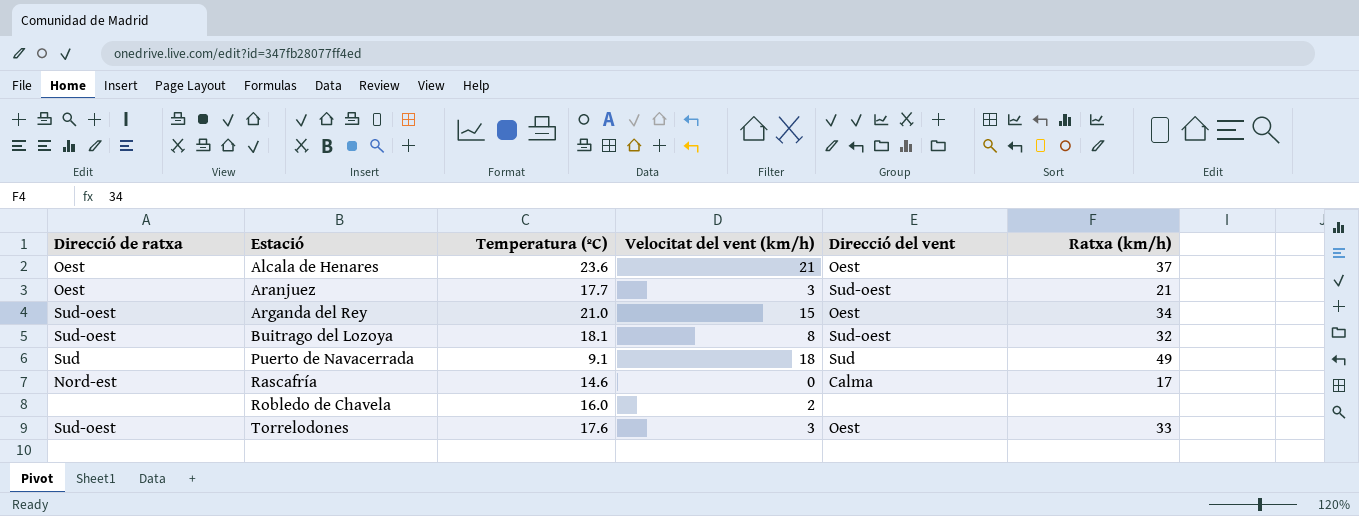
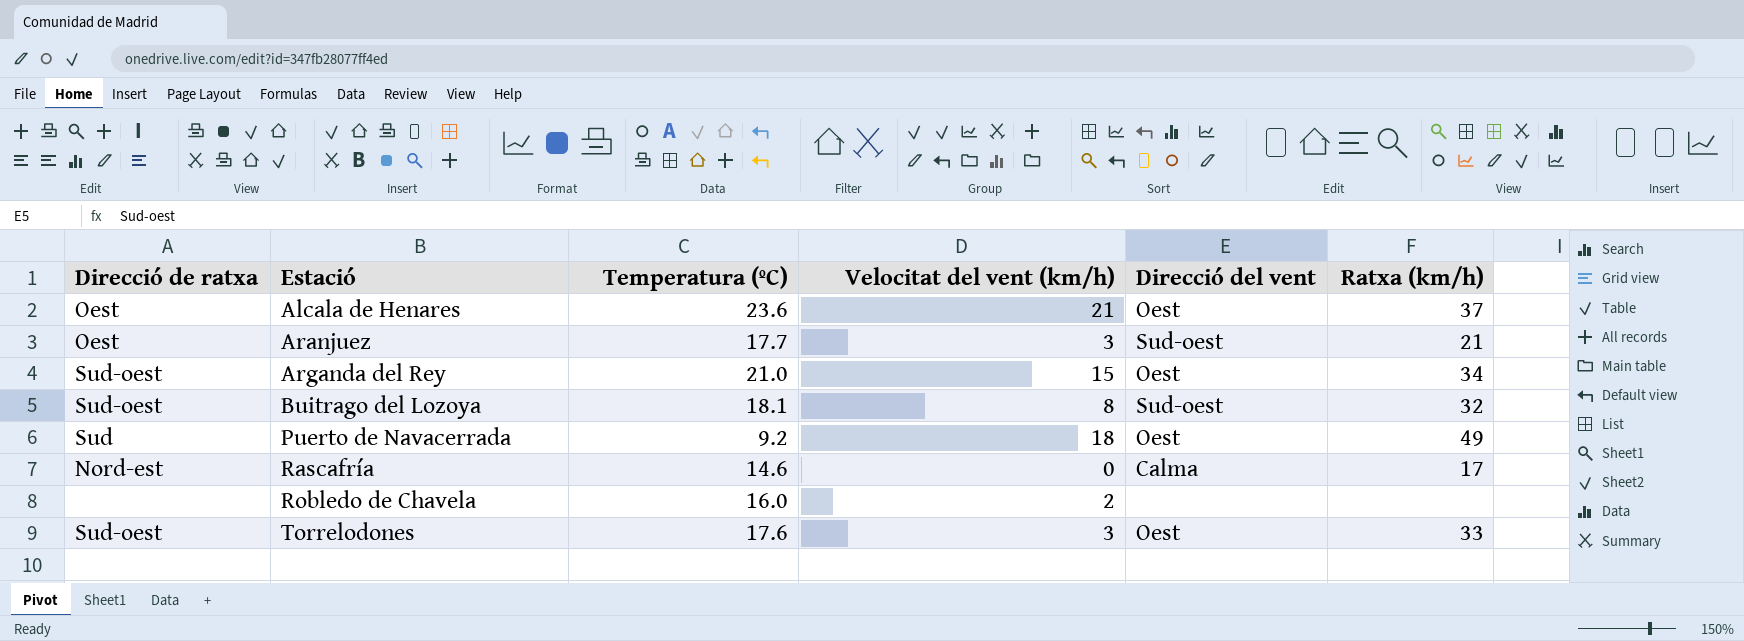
Puerto de Navacerrada | Temperatura (ºC): 9.1 -> 9.2
Puerto de Navacerrada | Direcció del vent: Sud -> Oest

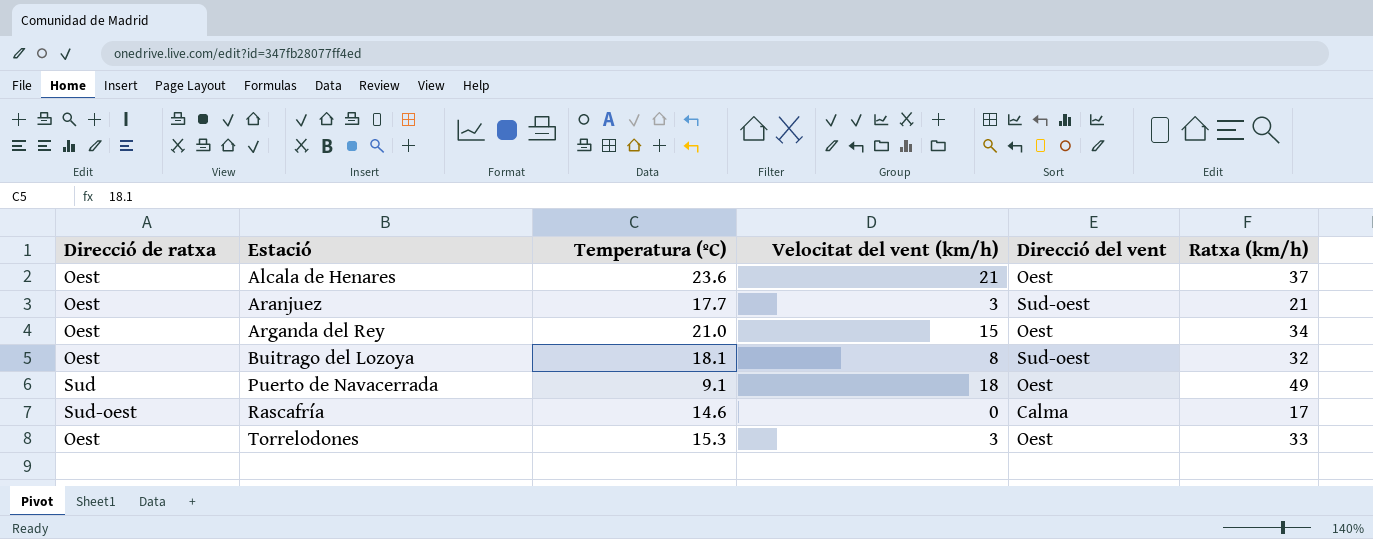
row Robledo de Chavela: none | 16.0 | 2 | none | none -> none
Arganda del Rey | Direcció de ratxa: Sud-oest -> Oest
Buitrago del Lozoya | Direcció de ratxa: Sud-oest -> Oest
Puerto de Navacerrada | Temperatura (ºC): 9.2 -> 9.1
Rascafría | Direcció de ratxa: Nord-est -> Sud-oest
Torrelodones | Direcció de ratxa: Sud-oest -> Oest
Torrelodones | Temperatura (ºC): 17.6 -> 15.3

